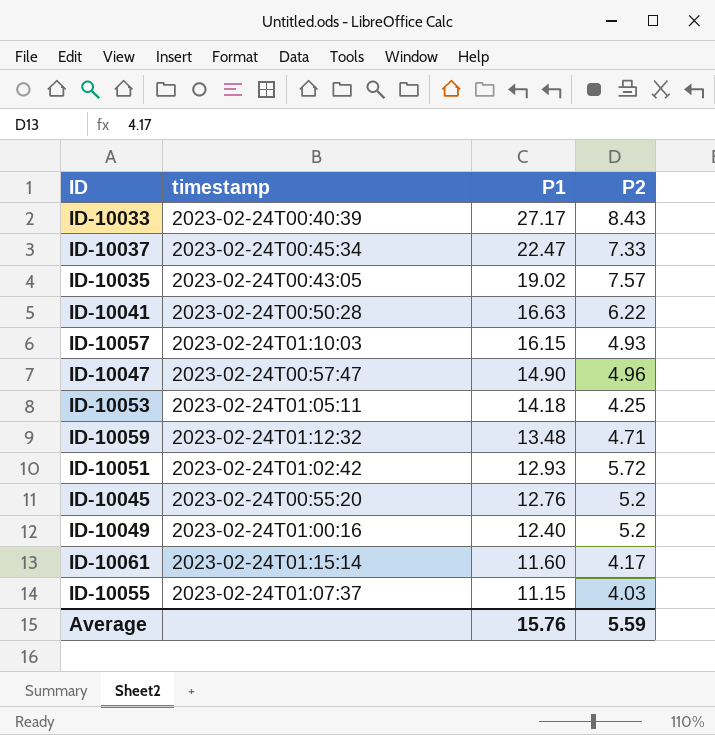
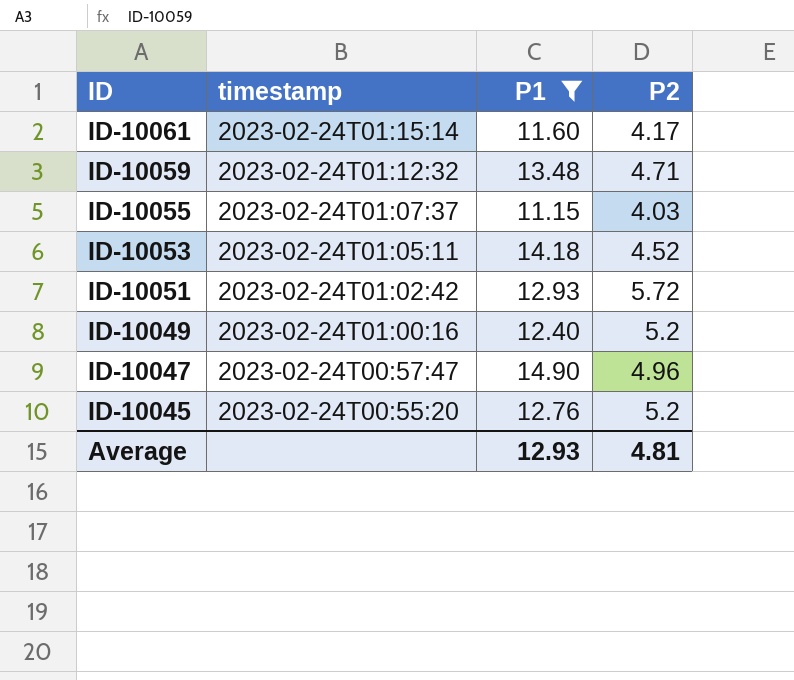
filter: none -> P1 <= 14.90
row order: P1 descending -> ID descending
ID-10053 | P2: 4.25 -> 4.52
Average | P1: 15.76 -> 12.93
Average | P2: 5.59 -> 4.81

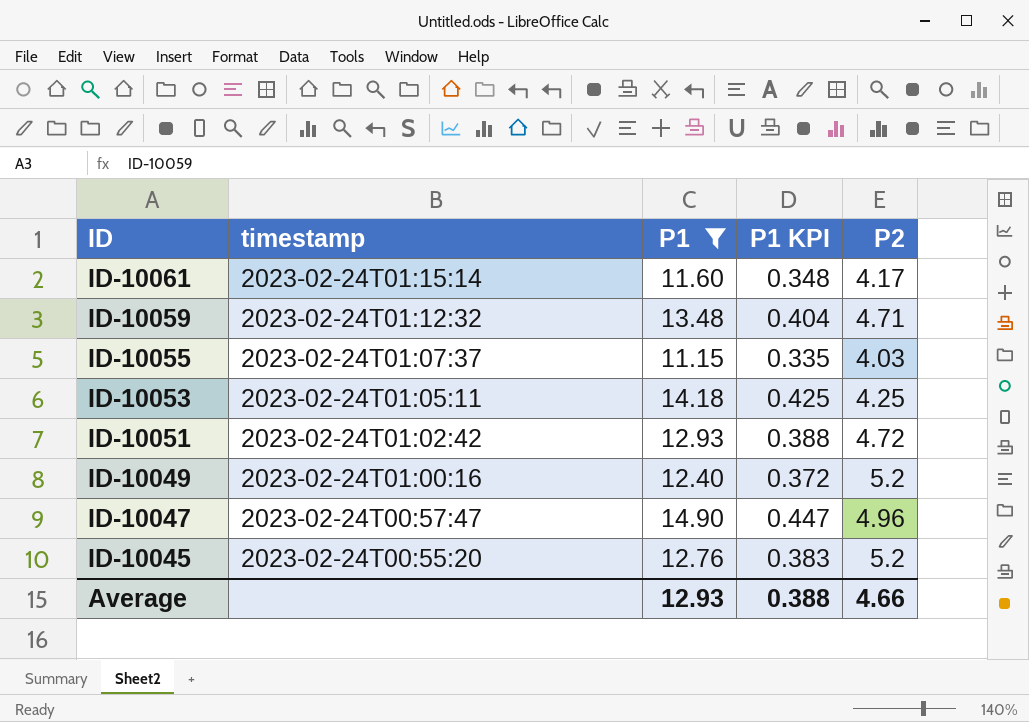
column P1 KPI | formula: none -> [P1] * 0.03
ID-10053 | P2: 4.52 -> 4.25
ID-10051 | P2: 5.72 -> 4.72
Average | P2: 4.81 -> 4.66

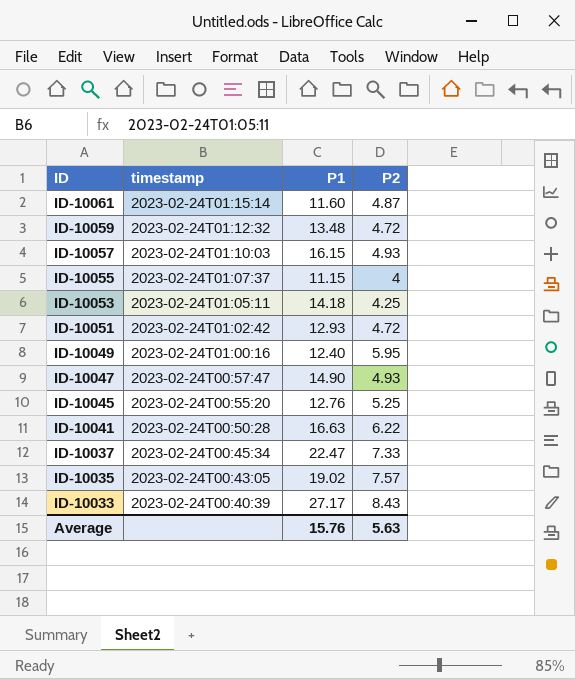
filter: P1 <= 14.90 -> none
column P1 KPI | formula: [P1] * 0.03 -> none
ID-10061 | P2: 4.17 -> 4.87
ID-10059 | P2: 4.71 -> 4.72
ID-10055 | P2: 4.03 -> 4
ID-10049 | P2: 5.2 -> 5.95
ID-10047 | P2: 4.96 -> 4.93
ID-10045 | P2: 5.2 -> 5.25
Average | P1: 12.93 -> 15.76
Average | P2: 4.66 -> 5.63

